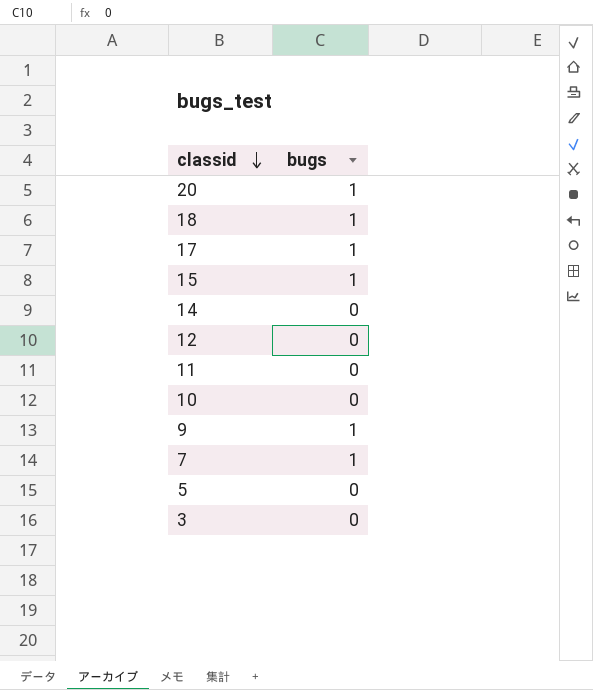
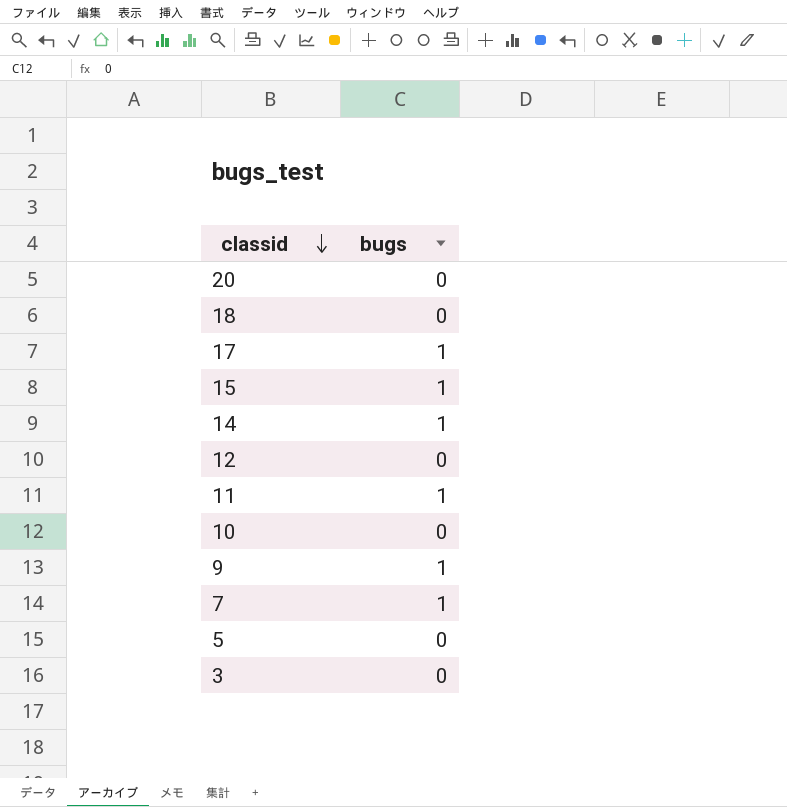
20 | bugs: 1 -> 0
18 | bugs: 1 -> 0
14 | bugs: 0 -> 1
11 | bugs: 0 -> 1

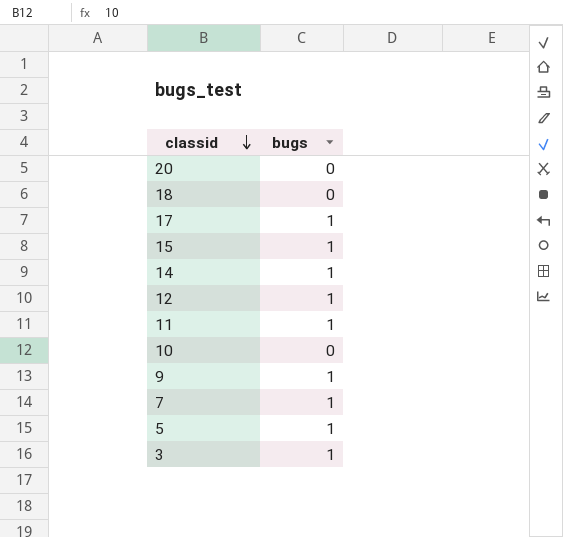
12 | bugs: 0 -> 1
5 | bugs: 0 -> 1
3 | bugs: 0 -> 1

